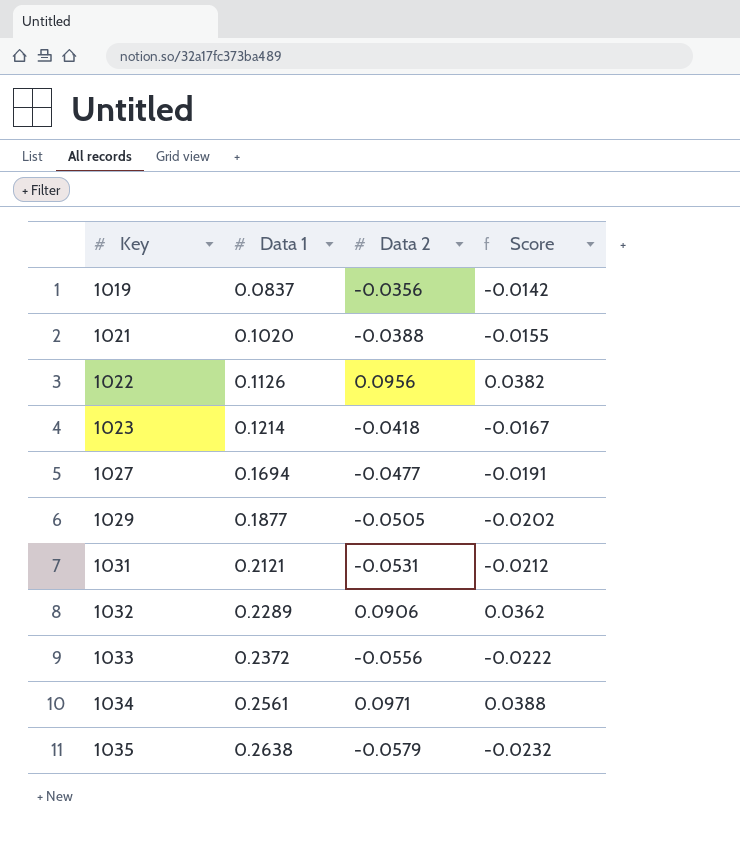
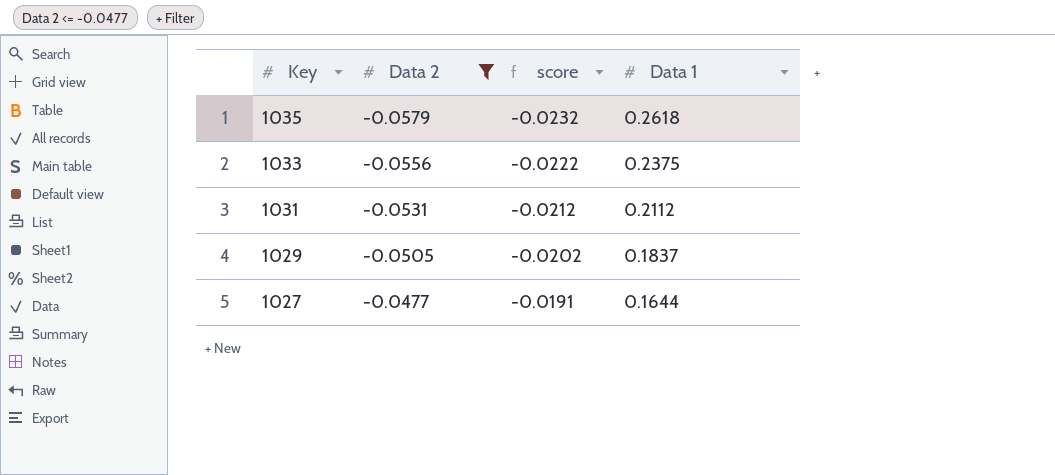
filter: none -> Data 2 <= -0.0477
row order: Key ascending -> Key descending
column name: Score -> score
column Data 1 | position: 2 -> 4
1035 | Data 1: 0.2638 -> 0.2618
1033 | Data 1: 0.2372 -> 0.2375
1031 | Data 1: 0.2121 -> 0.2112
1029 | Data 1: 0.1877 -> 0.1837
1027 | Data 1: 0.1694 -> 0.1644

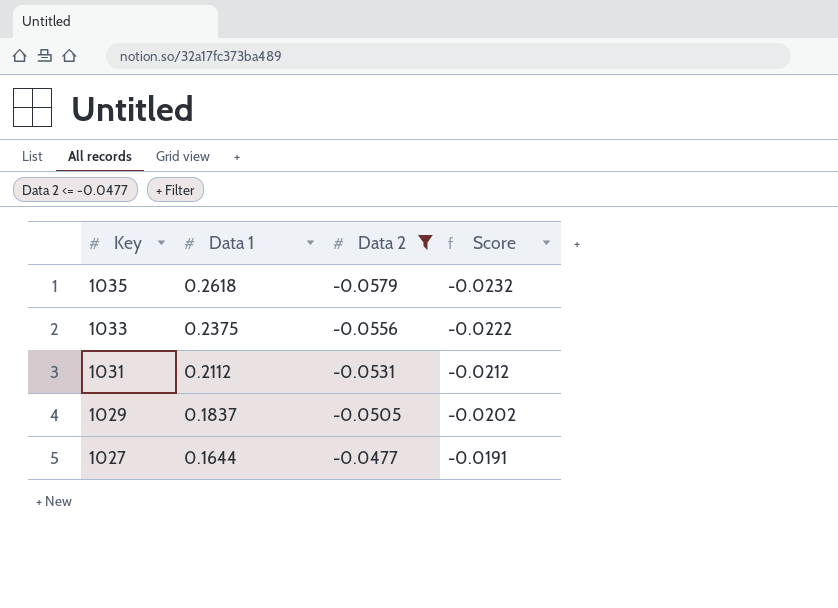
column Data 1 | position: 4 -> 2
column name: score -> Score

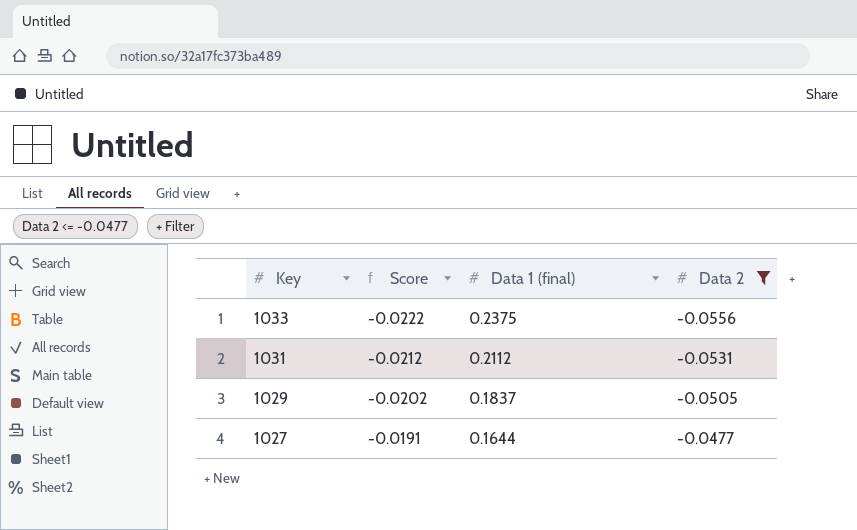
column Score | position: 4 -> 2
column name: Data 1 -> Data 1 (final)
row 1035: 0.2618 | -0.0579 | -0.0232 -> none

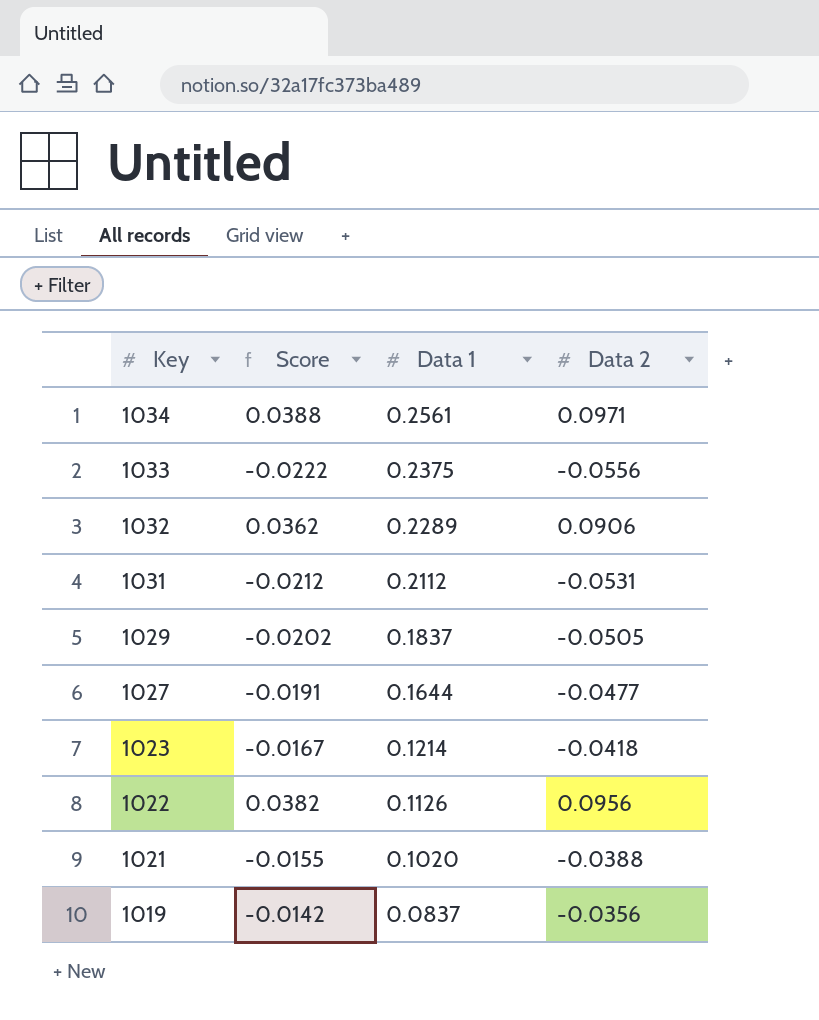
filter: Data 2 <= -0.0477 -> none
column name: Data 1 (final) -> Data 1

